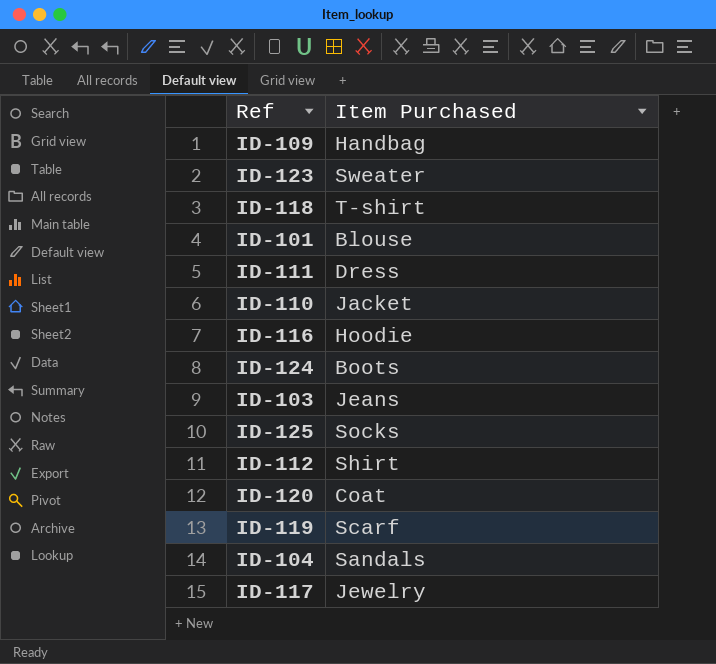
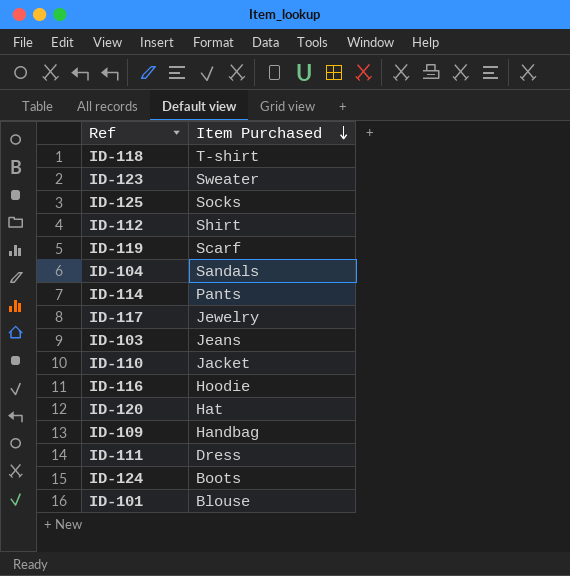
row order: none -> Item Purchased descending
row ID-114: none -> Pants
ID-120 | Item Purchased: Coat -> Hat

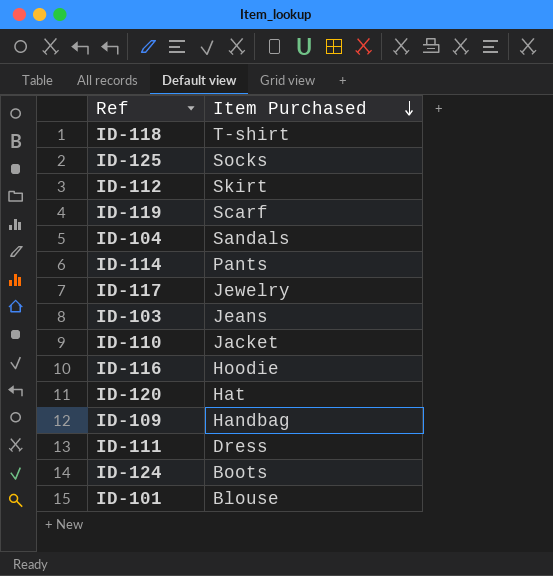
row ID-123: Sweater -> none
ID-112 | Item Purchased: Shirt -> Skirt

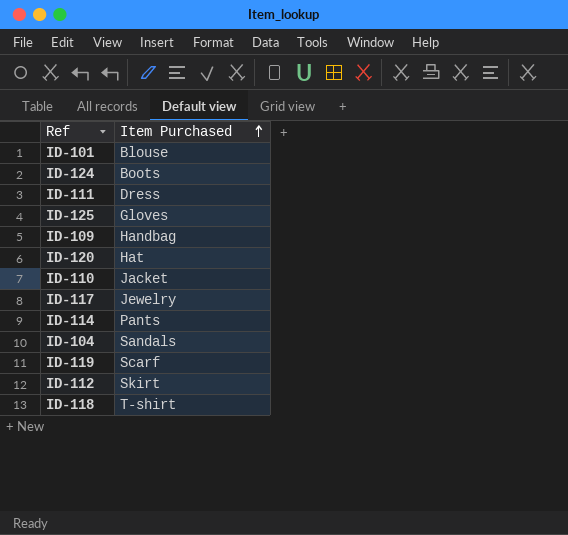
row order: Item Purchased descending -> Item Purchased ascending
row ID-103: Jeans -> none
row ID-116: Hoodie -> none
ID-125 | Item Purchased: Socks -> Gloves

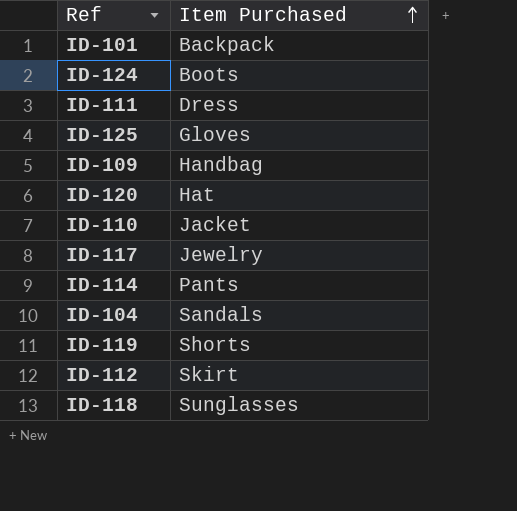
ID-101 | Item Purchased: Blouse -> Backpack
ID-119 | Item Purchased: Scarf -> Shorts
ID-118 | Item Purchased: T-shirt -> Sunglasses

